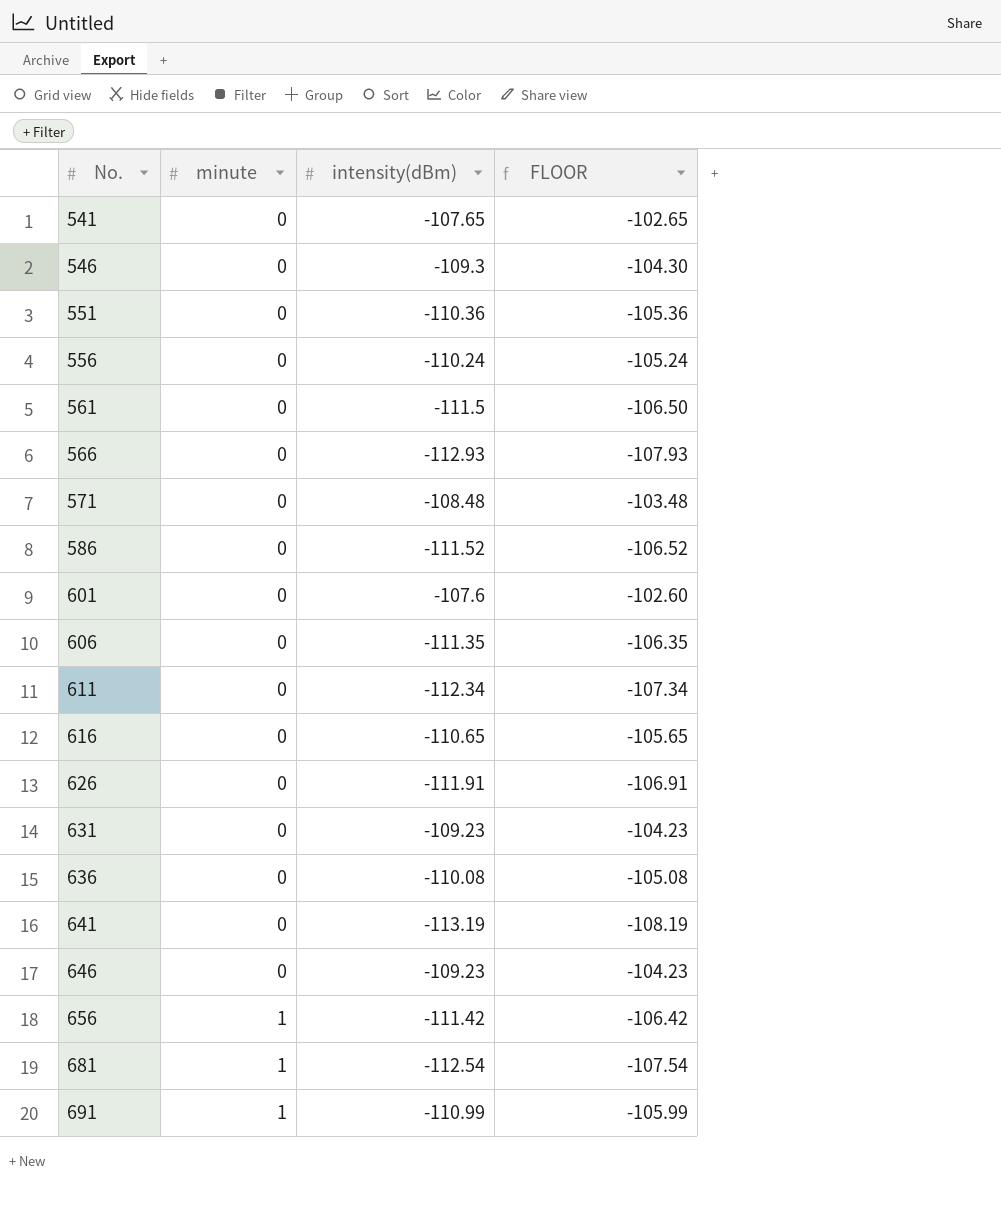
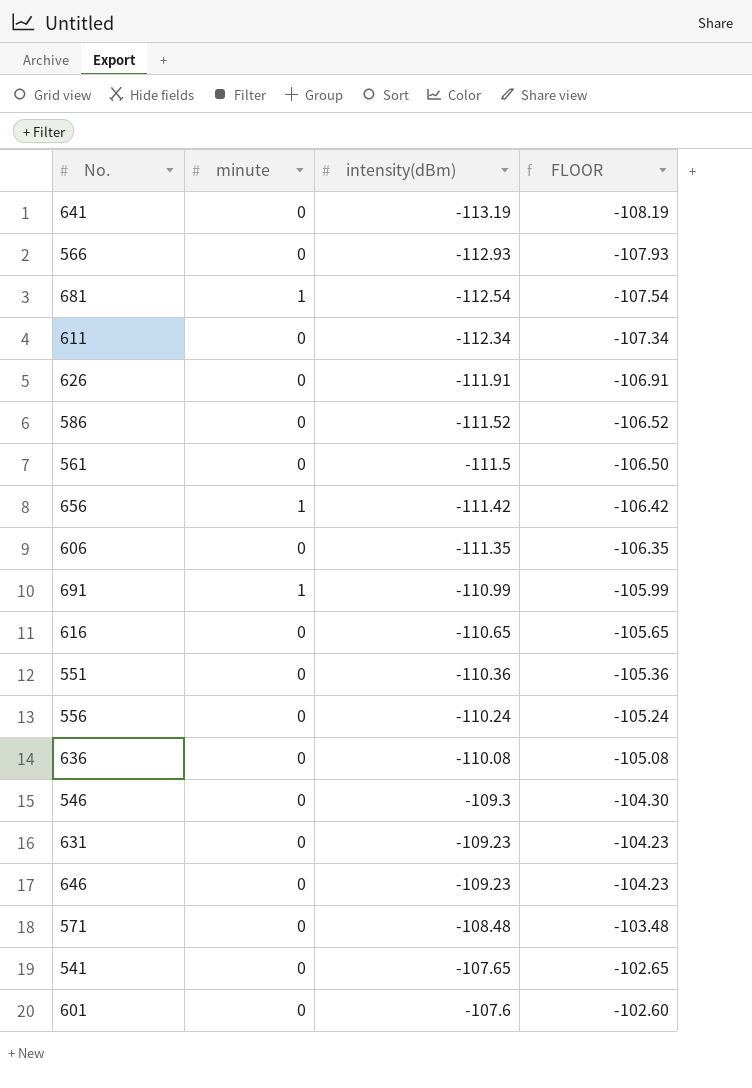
row order: No. ascending -> intensity(dBm) ascending

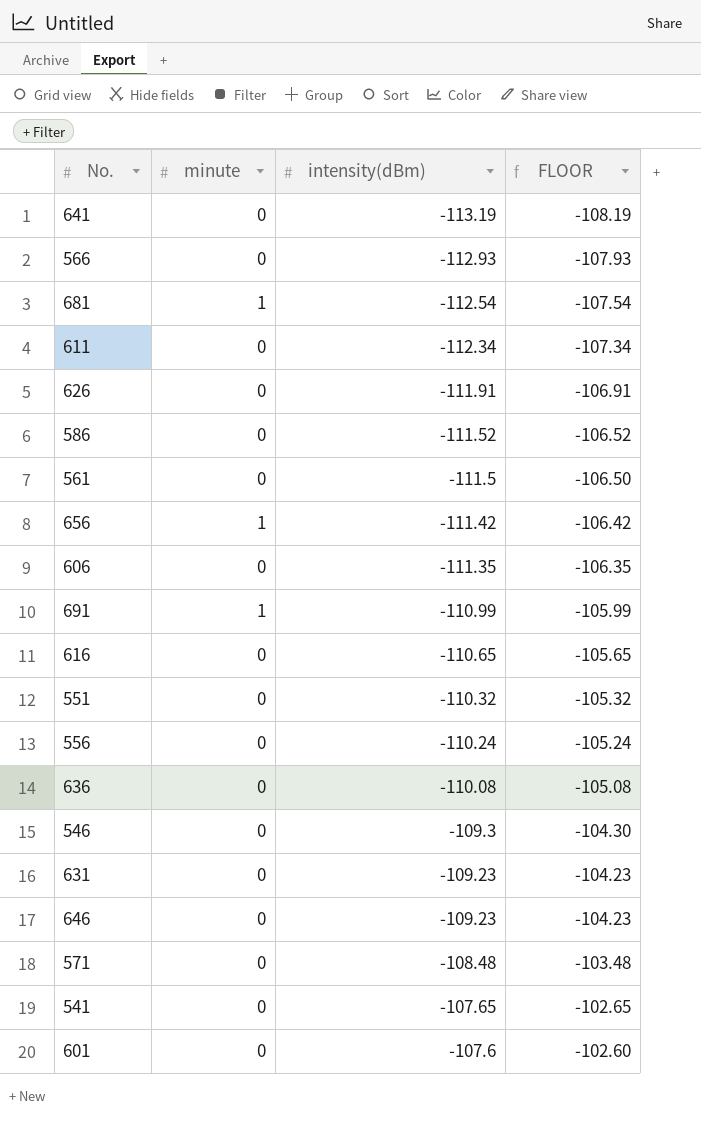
551 | intensity(dBm): -110.36 -> -110.32
551 | FLOOR: -105.36 -> -105.32

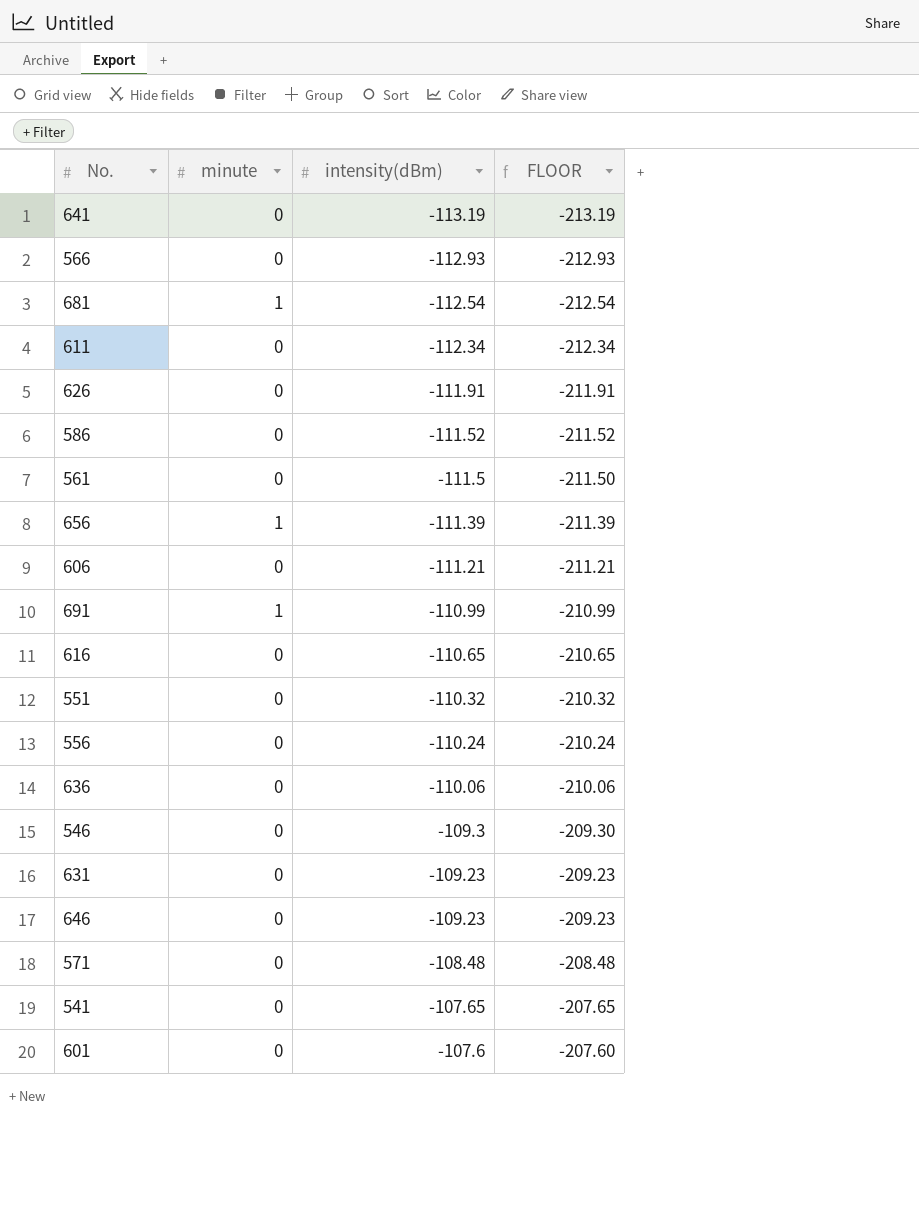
column FLOOR | formula: [intensity(dBm)] + 5 -> [intensity(dBm)] - 100
656 | intensity(dBm): -111.42 -> -111.39
606 | intensity(dBm): -111.35 -> -111.21
636 | intensity(dBm): -110.08 -> -110.06

